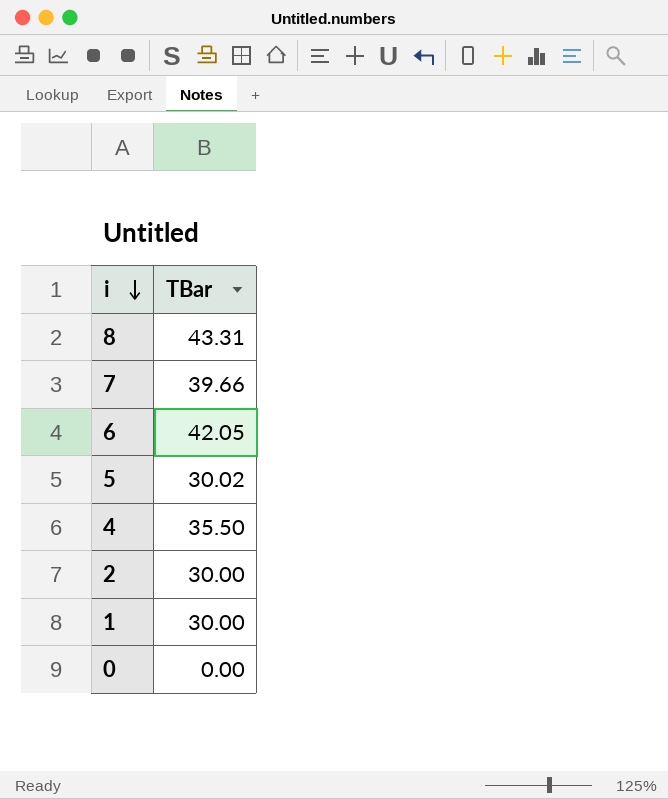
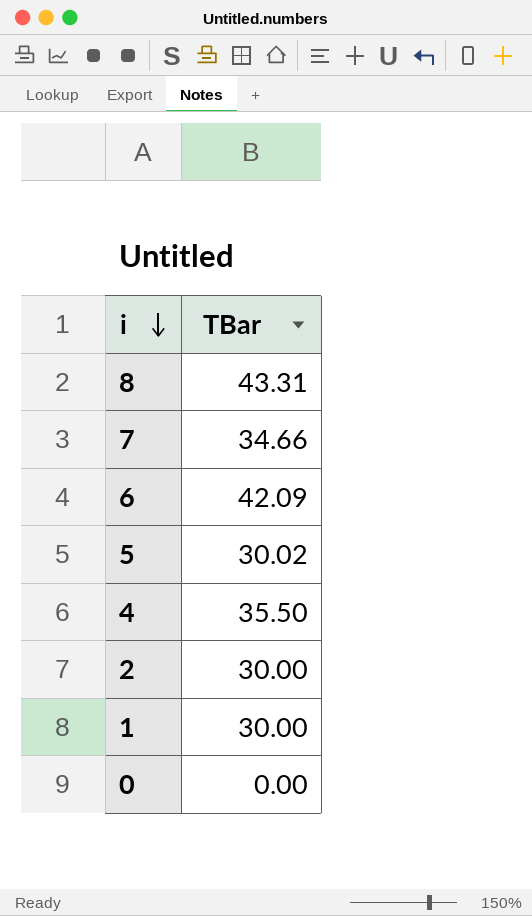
7 | TBar: 39.66 -> 34.66
6 | TBar: 42.05 -> 42.09

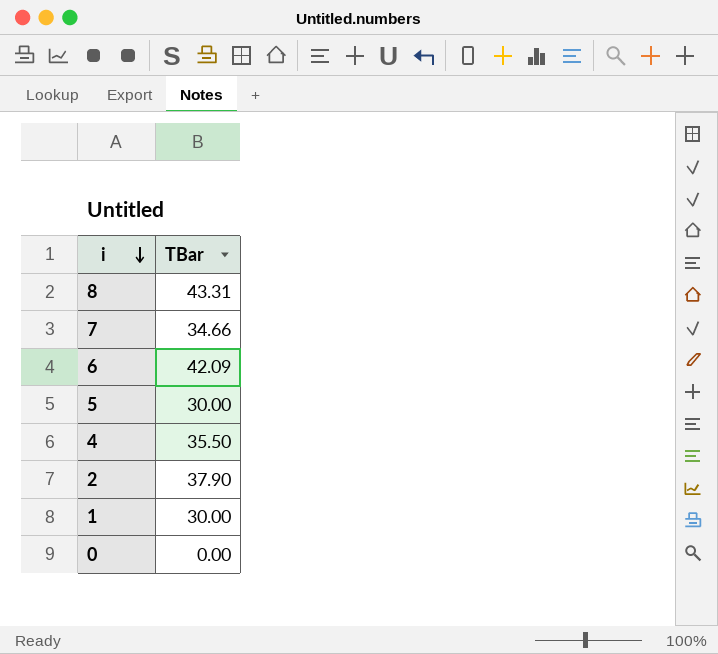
5 | TBar: 30.02 -> 30.00
2 | TBar: 30.00 -> 37.90

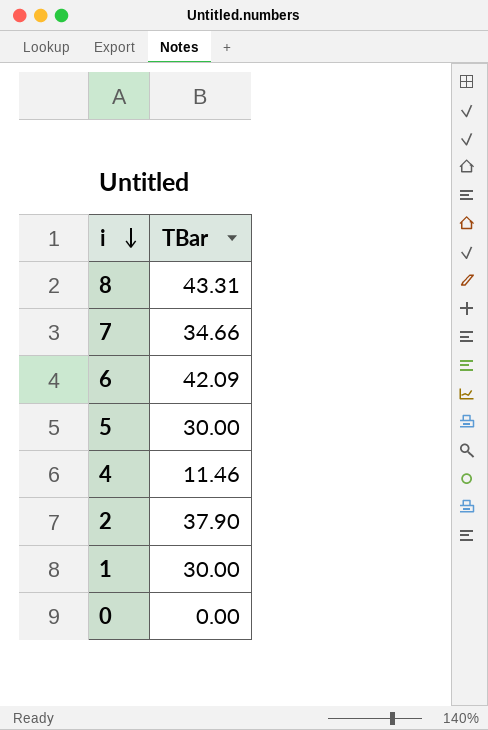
4 | TBar: 35.50 -> 11.46

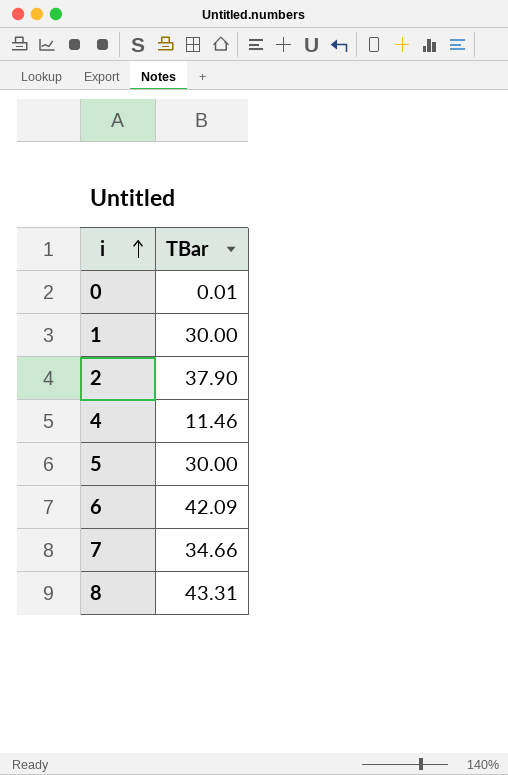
row order: i descending -> i ascending
0 | TBar: 0.00 -> 0.01

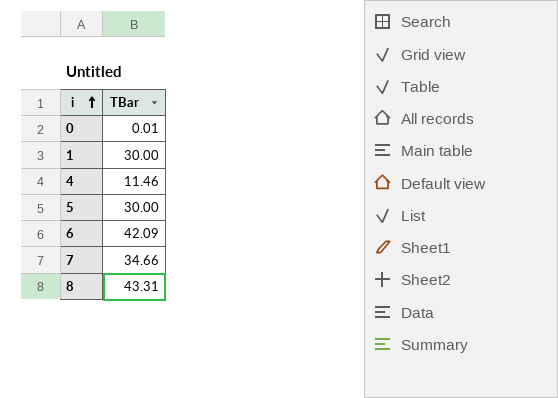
row 2: 37.90 -> none

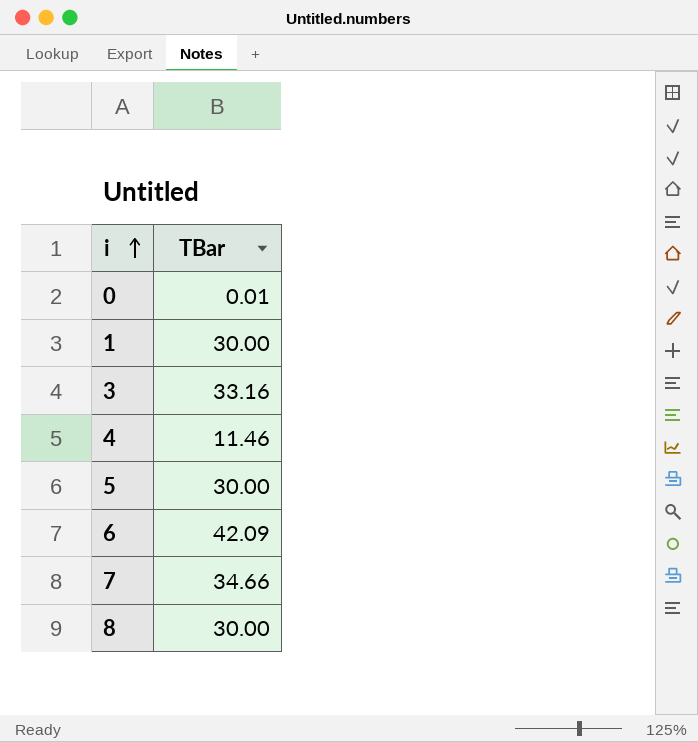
row 3: none -> 33.16
8 | TBar: 43.31 -> 30.00

